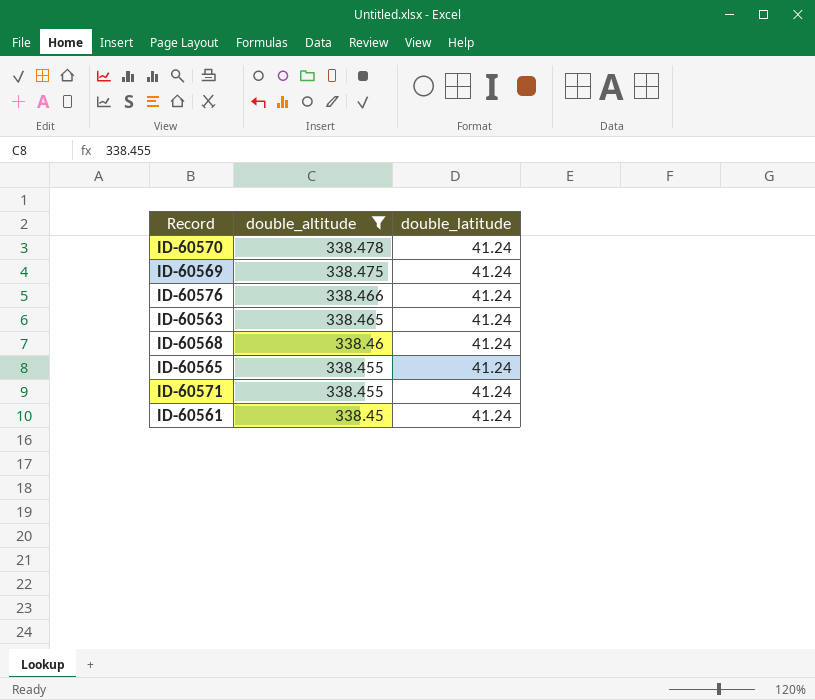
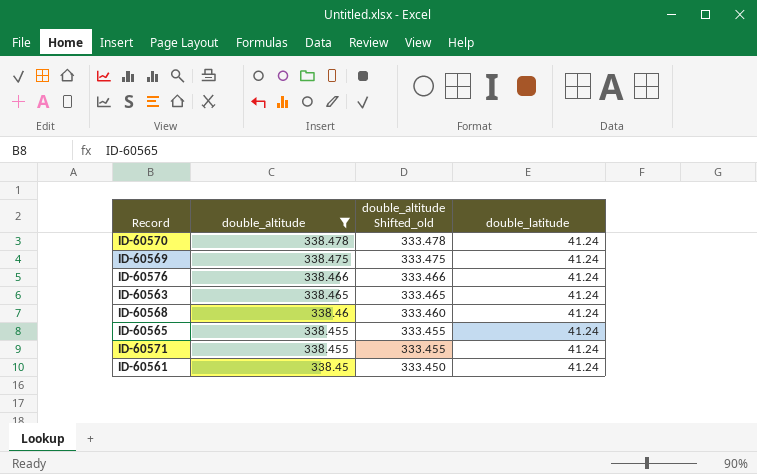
column double_altitude Shifted_old | formula: none -> [double_altitude] - 5

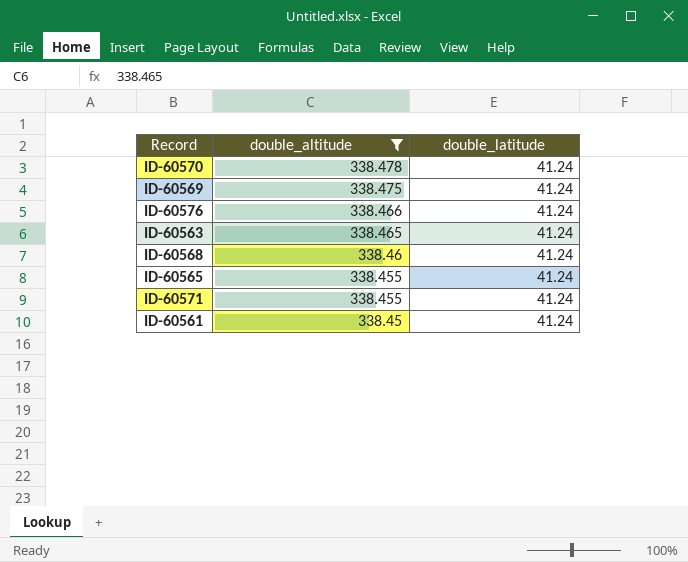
column double_altitude Shifted_old | formula: [double_altitude] - 5 -> none

